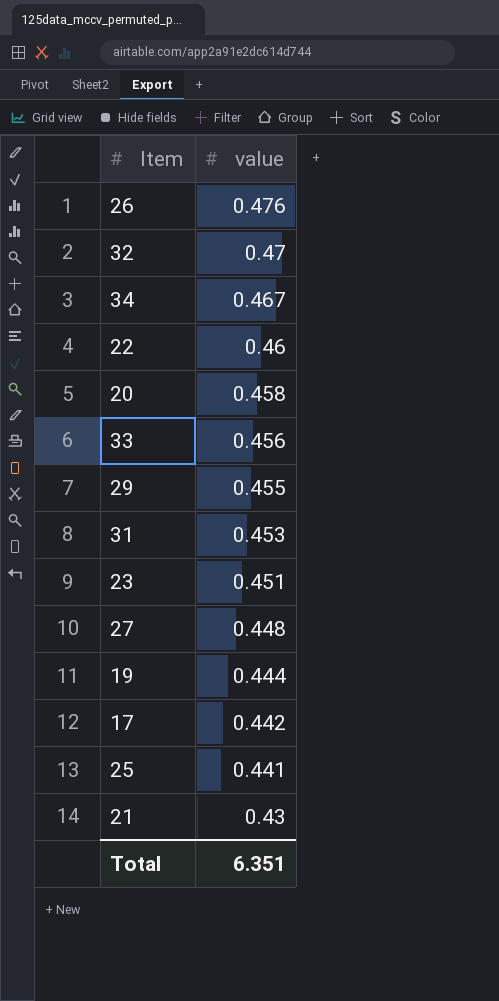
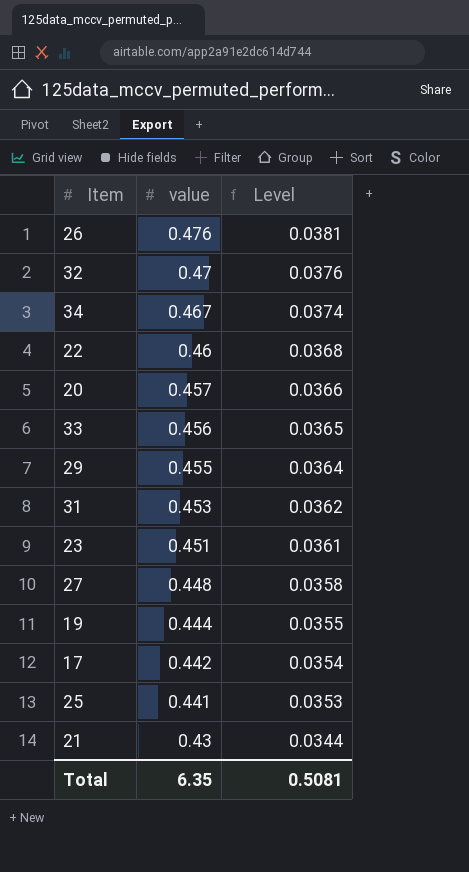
column Level | formula: none -> [value] * 0.08
20 | value: 0.458 -> 0.457
Total | value: 6.351 -> 6.35

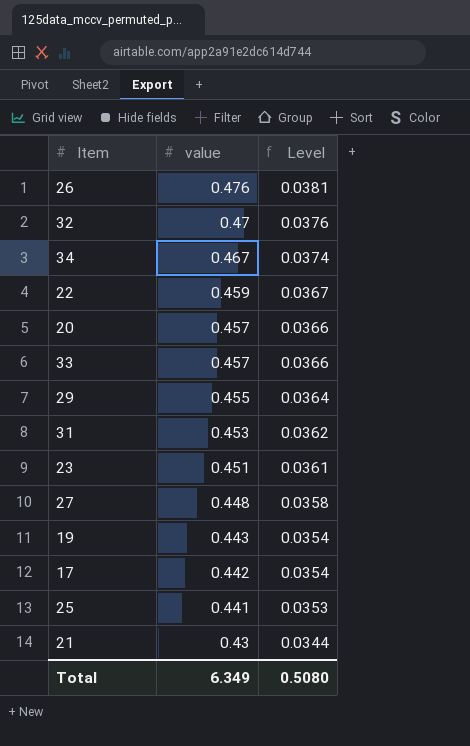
22 | value: 0.46 -> 0.459
22 | Level: 0.0368 -> 0.0367
33 | value: 0.456 -> 0.457
33 | Level: 0.0365 -> 0.0366
19 | value: 0.444 -> 0.443
19 | Level: 0.0355 -> 0.0354
Total | value: 6.35 -> 6.349
Total | Level: 0.5081 -> 0.5080

